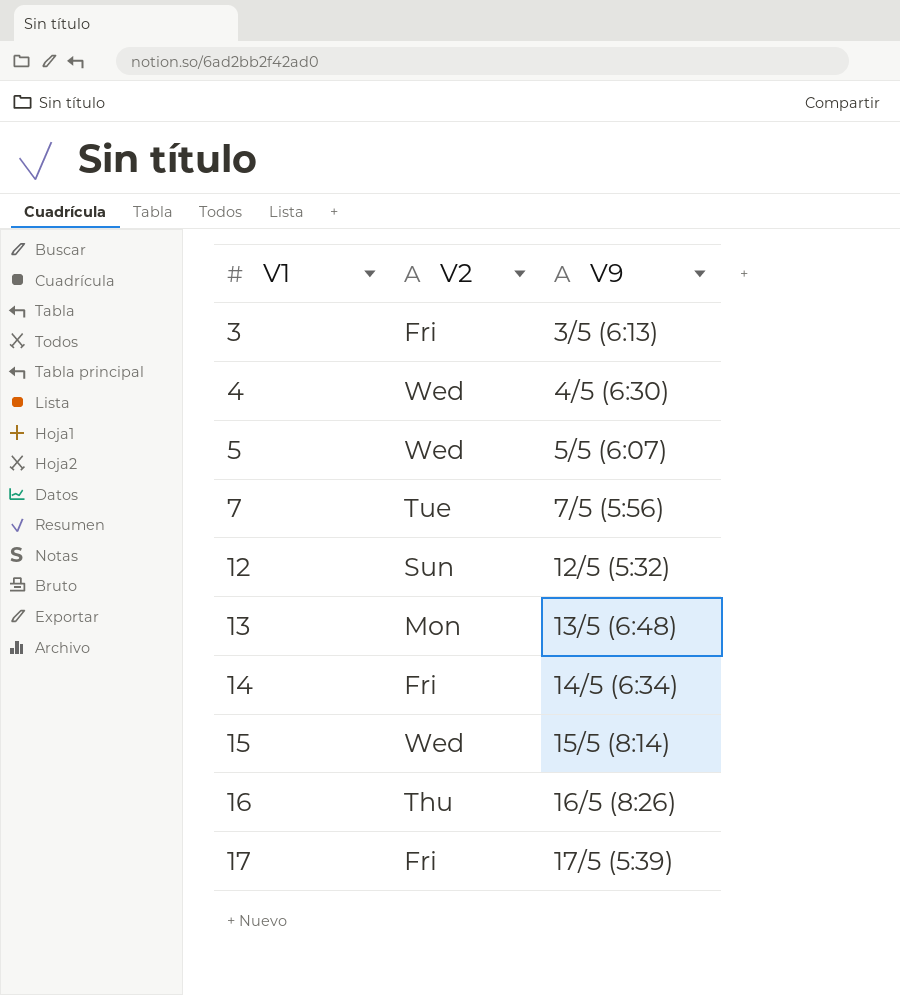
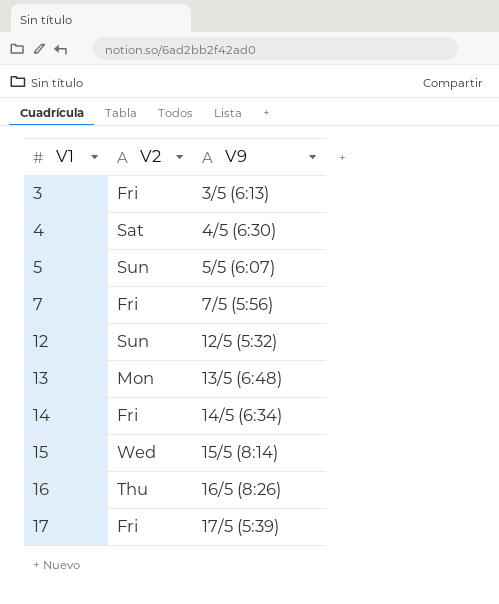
4 | V2: Wed -> Sat
5 | V2: Wed -> Sun
7 | V2: Tue -> Fri

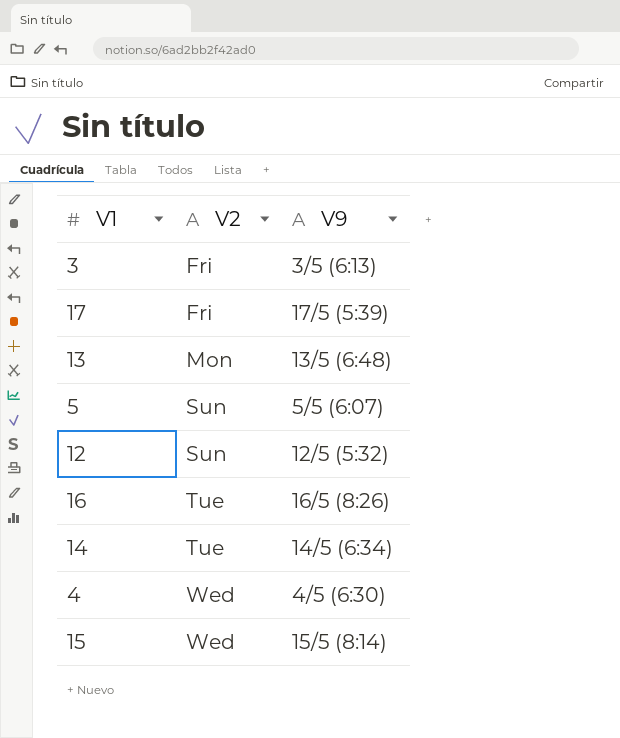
row order: V1 ascending -> V2 ascending
row 7: Fri | 7/5 (5:56) -> none
16 | V2: Thu -> Tue
14 | V2: Fri -> Tue
4 | V2: Sat -> Wed

